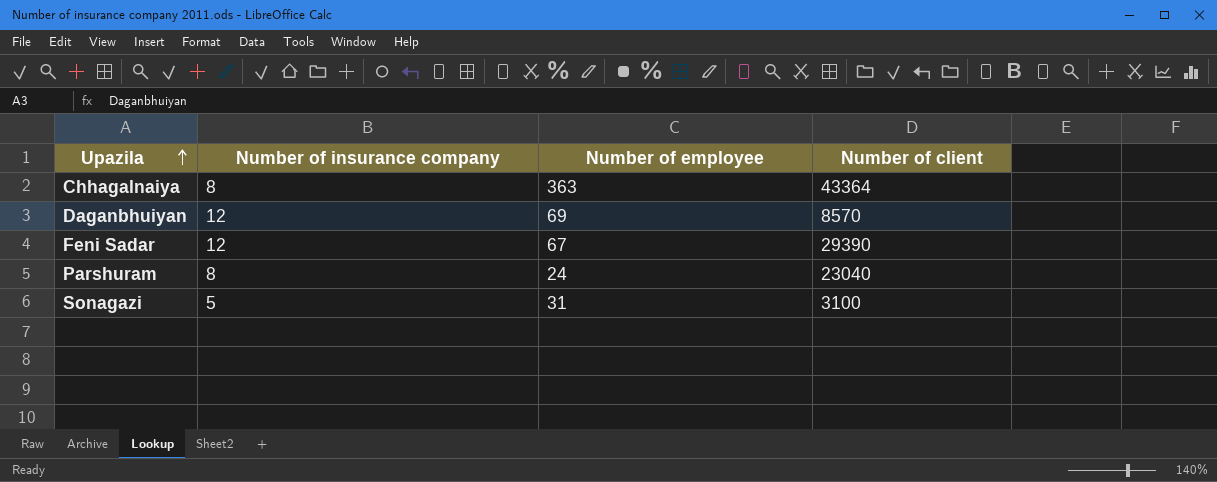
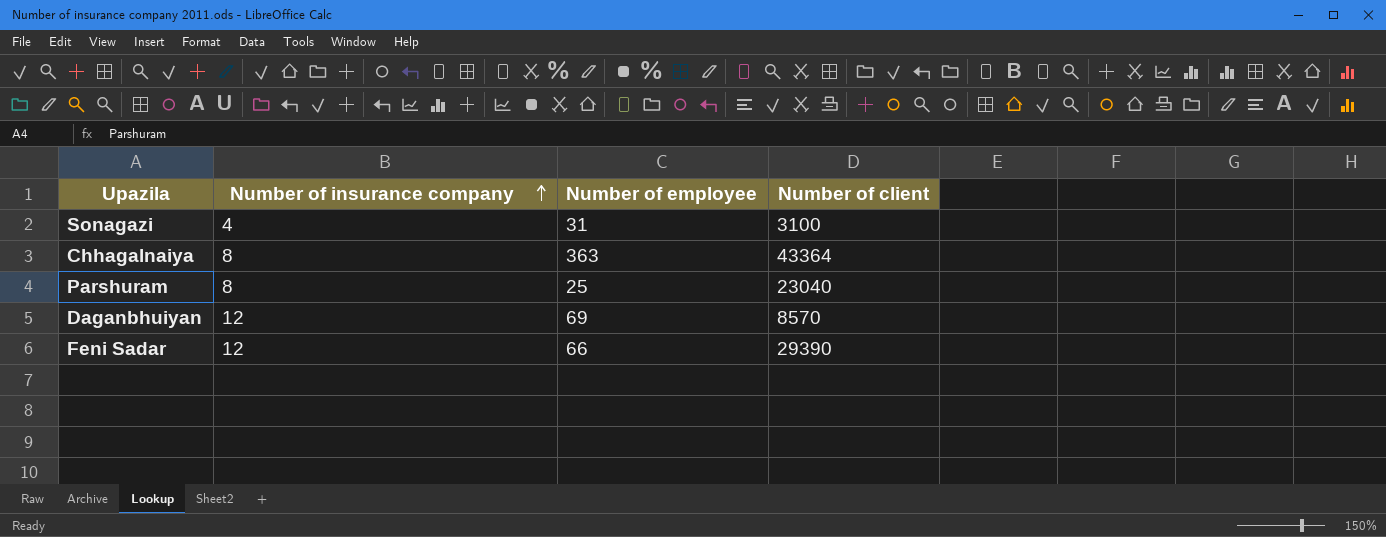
row order: Upazila ascending -> Number of insurance company ascending
Sonagazi | Number of insurance company: 5 -> 4
Parshuram | Number of employee: 24 -> 25
Feni Sadar | Number of employee: 67 -> 66

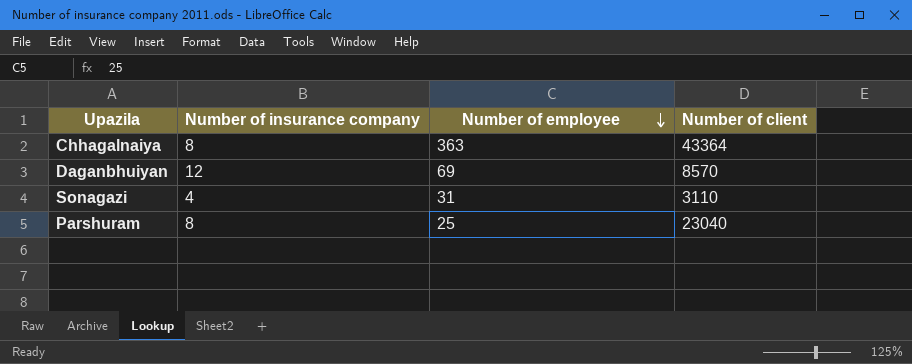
row order: Number of insurance company ascending -> Number of employee descending
row Feni Sadar: 12 | 66 | 29390 -> none
Sonagazi | Number of client: 3100 -> 3110

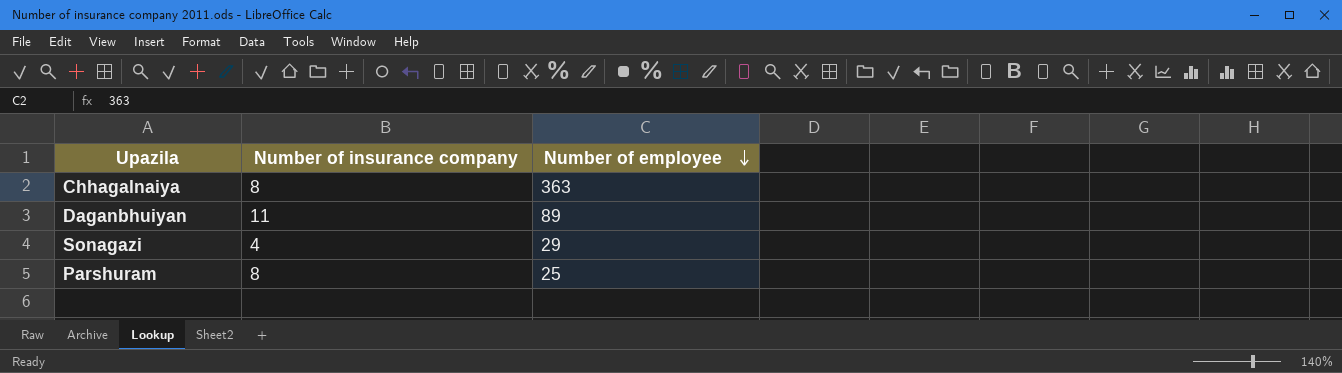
column Number of client | position: 4 -> none
Daganbhuiyan | Number of insurance company: 12 -> 11
Daganbhuiyan | Number of employee: 69 -> 89
Sonagazi | Number of employee: 31 -> 29

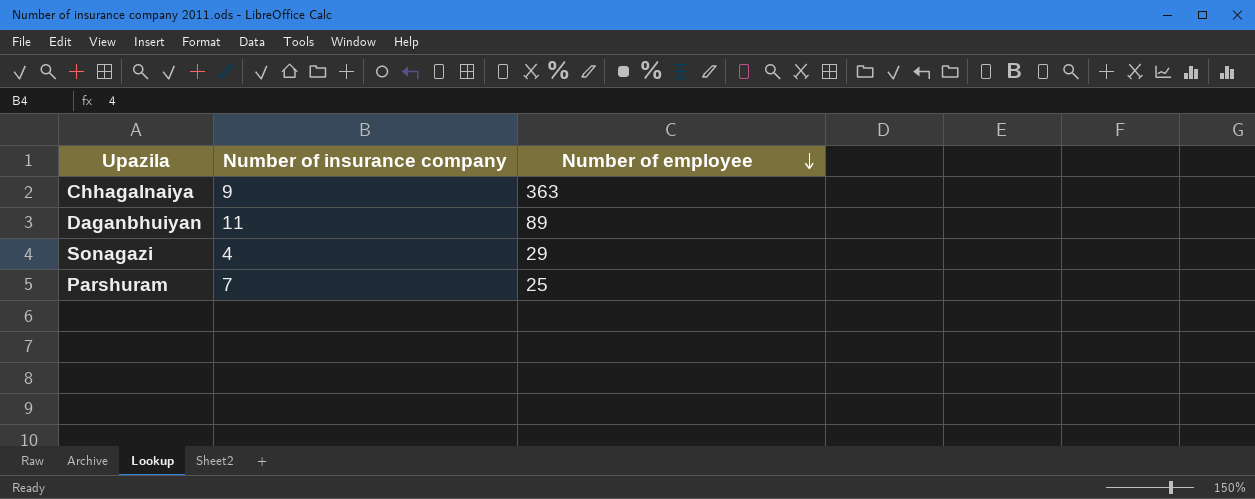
Chhagalnaiya | Number of insurance company: 8 -> 9
Parshuram | Number of insurance company: 8 -> 7

